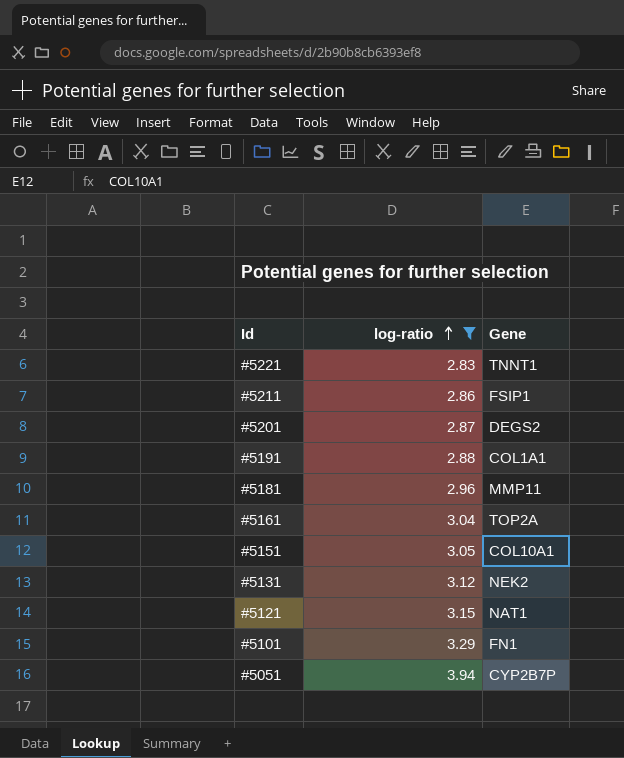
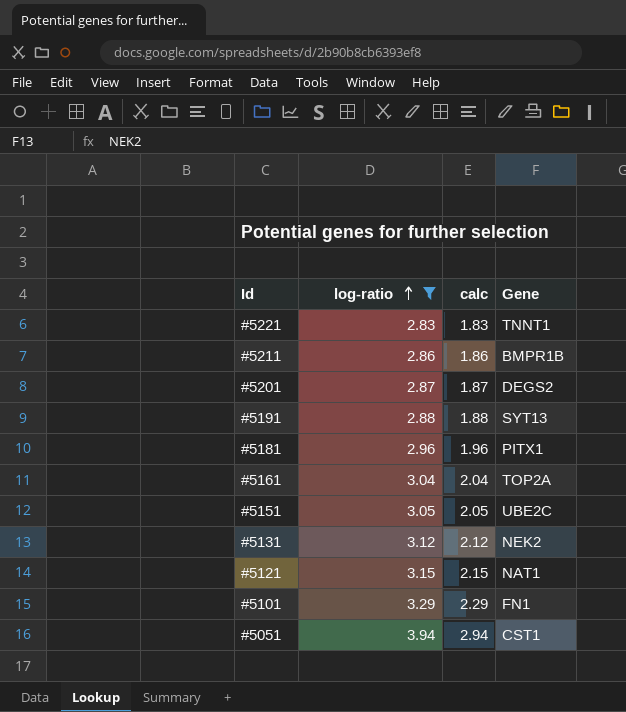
column calc | formula: none -> [log-ratio] - 1
#5211 | Gene: FSIP1 -> BMPR1B
#5191 | Gene: COL1A1 -> SYT13
#5181 | Gene: MMP11 -> PITX1
#5151 | Gene: COL10A1 -> UBE2C
#5051 | Gene: CYP2B7P -> CST1

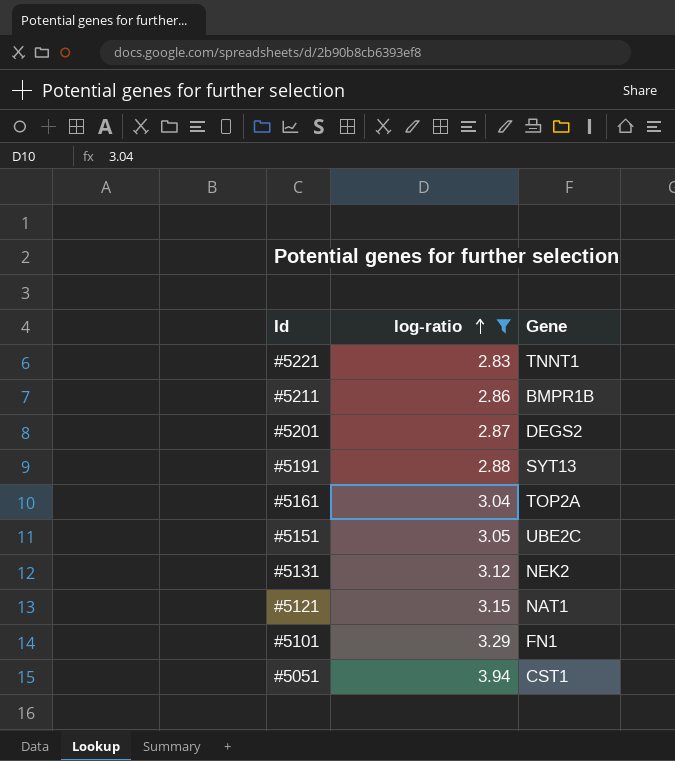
column calc | formula: [log-ratio] - 1 -> none
row #5181: 2.96 | 1.96 | PITX1 -> none

